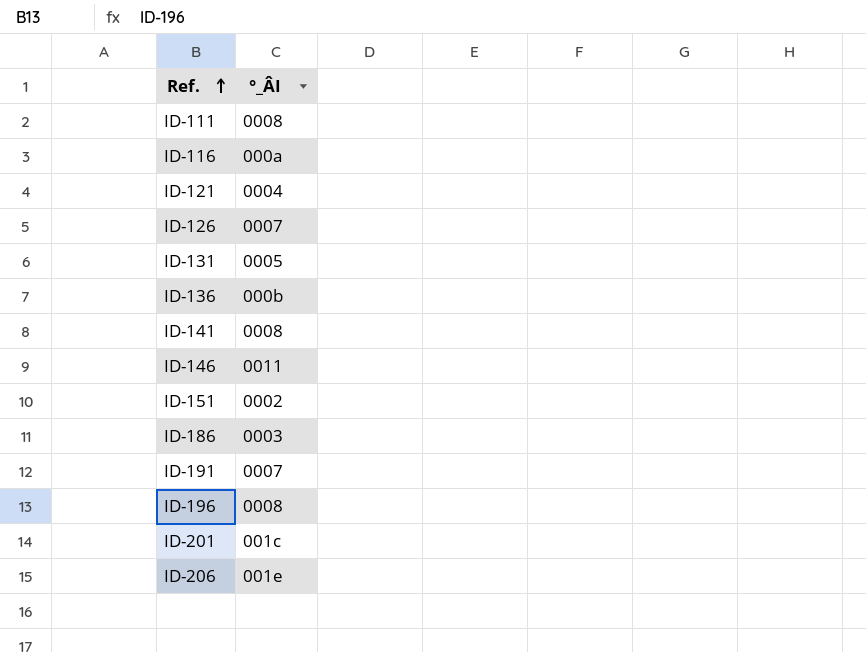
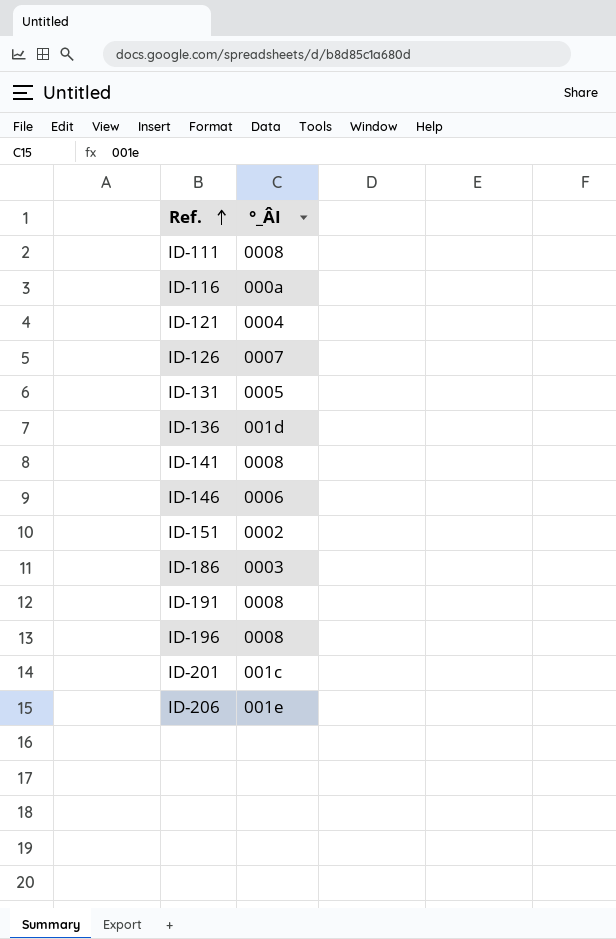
ID-136 | °_ÂI: 000b -> 001d
ID-146 | °_ÂI: 0011 -> 0006
ID-191 | °_ÂI: 0007 -> 0008

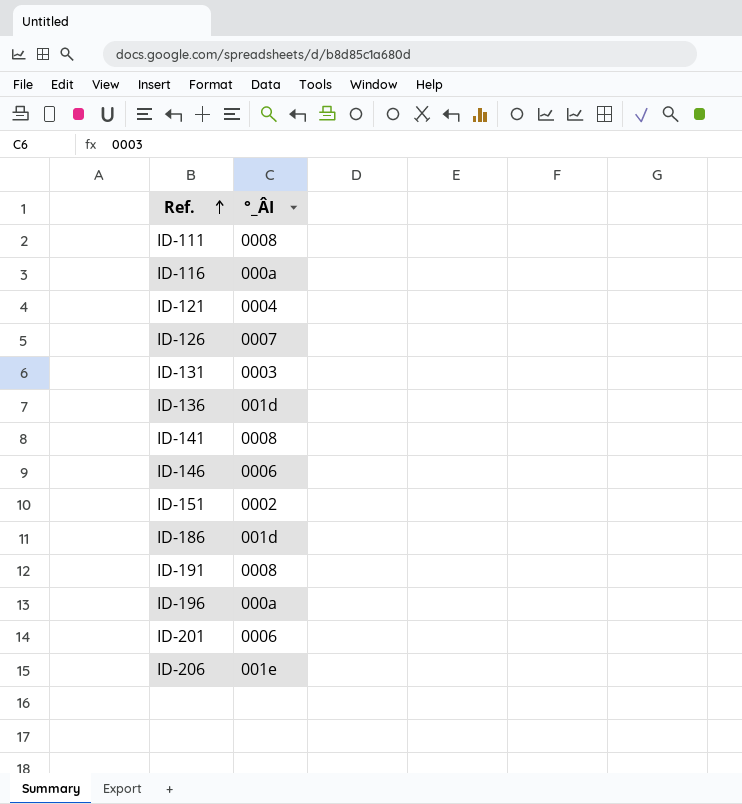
ID-131 | °_ÂI: 0005 -> 0003
ID-186 | °_ÂI: 0003 -> 001d
ID-196 | °_ÂI: 0008 -> 000a
ID-201 | °_ÂI: 001c -> 0006

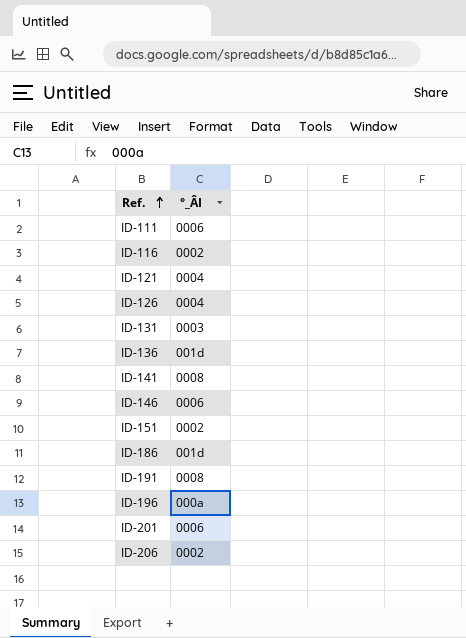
ID-111 | °_ÂI: 0008 -> 0006
ID-116 | °_ÂI: 000a -> 0002
ID-126 | °_ÂI: 0007 -> 0004
ID-206 | °_ÂI: 001e -> 0002

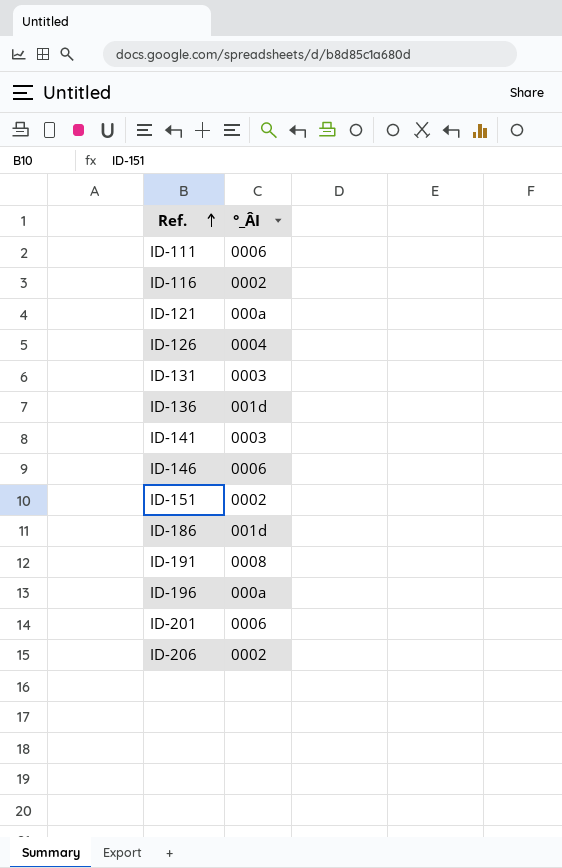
ID-121 | °_ÂI: 0004 -> 000a
ID-141 | °_ÂI: 0008 -> 0003

